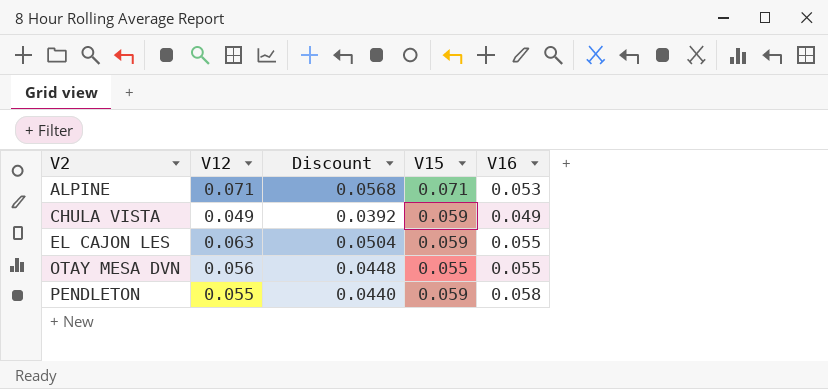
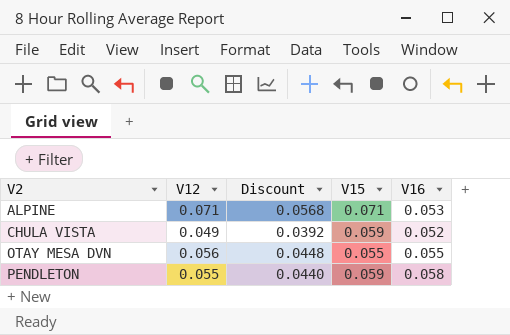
row EL CAJON LES: 0.063 | 0.0504 | 0.059 | 0.055 -> none
CHULA VISTA | V16: 0.049 -> 0.052

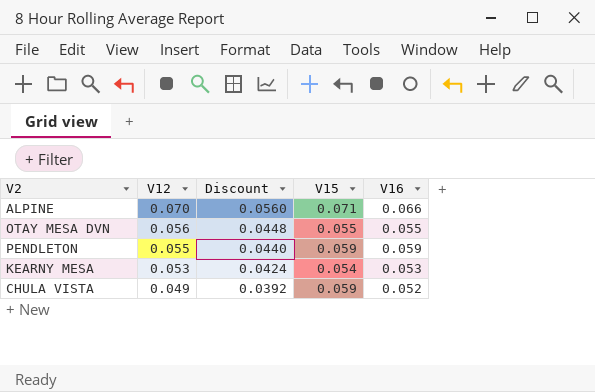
row order: V2 ascending -> V12 descending
ALPINE | V12: 0.071 -> 0.070
ALPINE | Discount: 0.0568 -> 0.0560
ALPINE | V16: 0.053 -> 0.066
PENDLETON | V16: 0.058 -> 0.059
row KEARNY MESA: none -> 0.053 | 0.0424 | 0.054 | 0.053

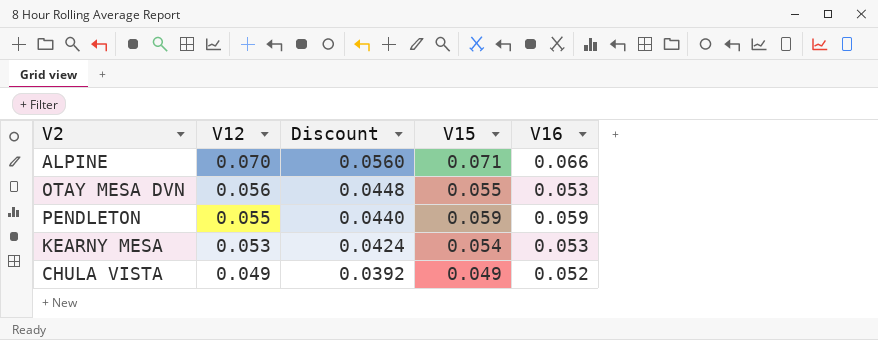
OTAY MESA DVN | V16: 0.055 -> 0.053
CHULA VISTA | V15: 0.059 -> 0.049

